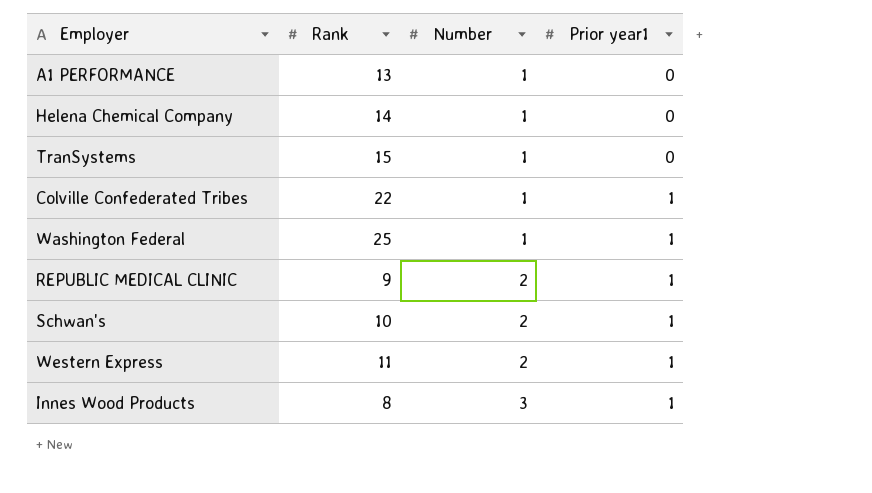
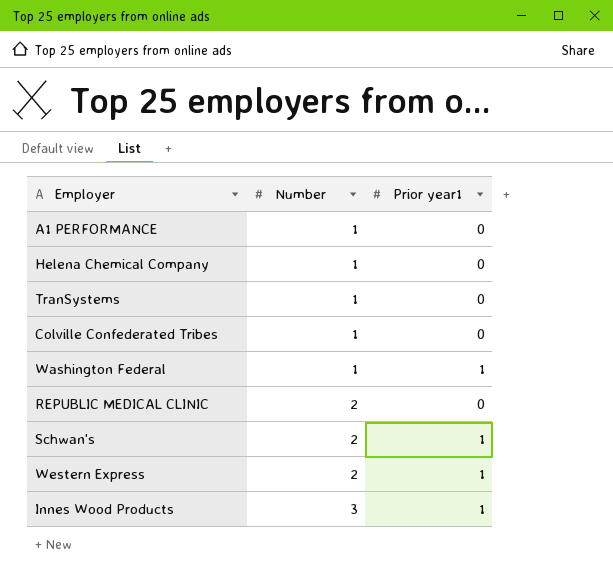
column Rank | position: 2 -> none
Colville Confederated Tribes | Prior year1: 1 -> 0
REPUBLIC MEDICAL CLINIC | Prior year1: 1 -> 0

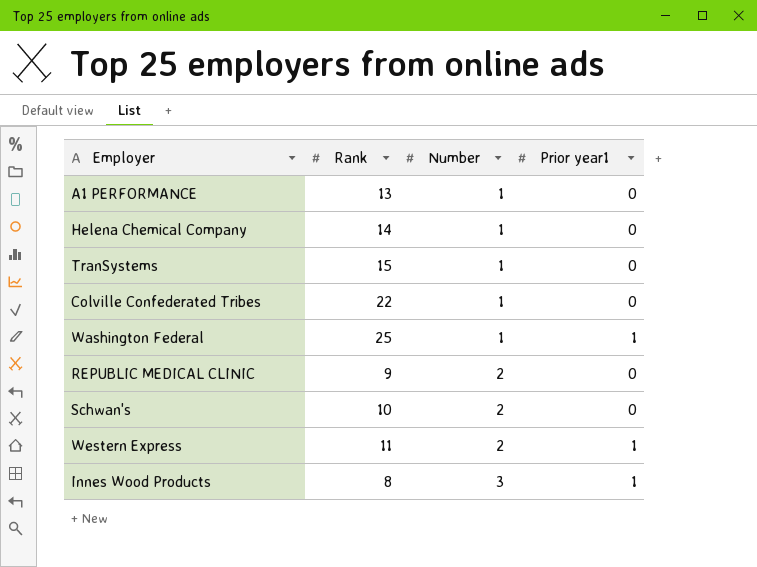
column Rank | position: none -> 2
Schwan's | Prior year1: 1 -> 0

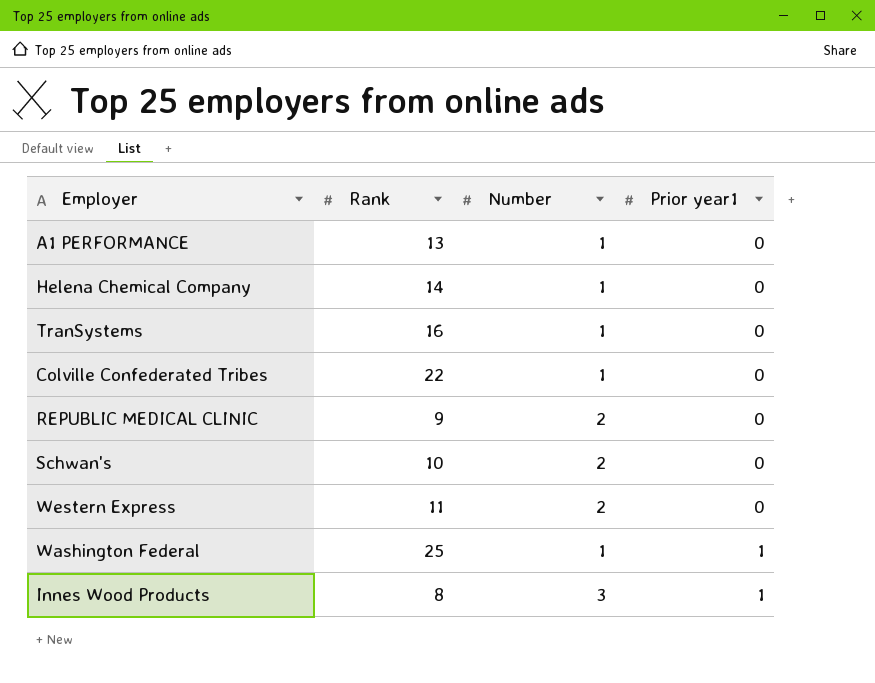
row order: Number ascending -> Prior year1 ascending
TranSystems | Rank: 15 -> 16
Western Express | Prior year1: 1 -> 0

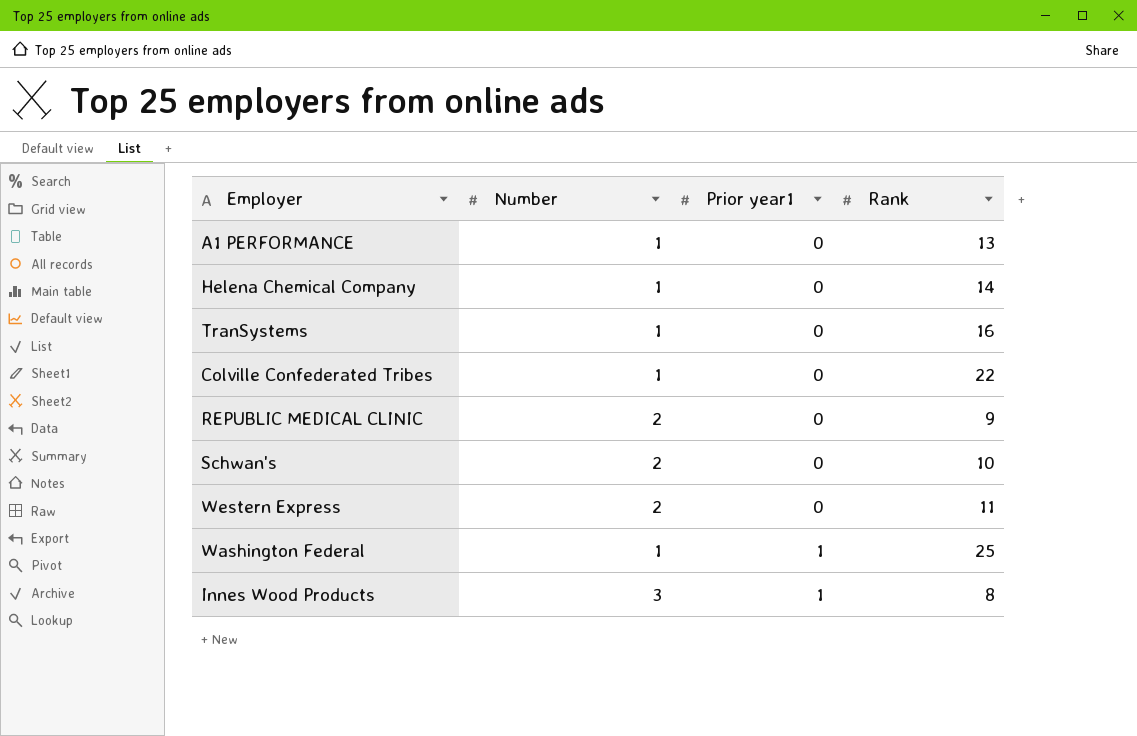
column Rank | position: 2 -> 4

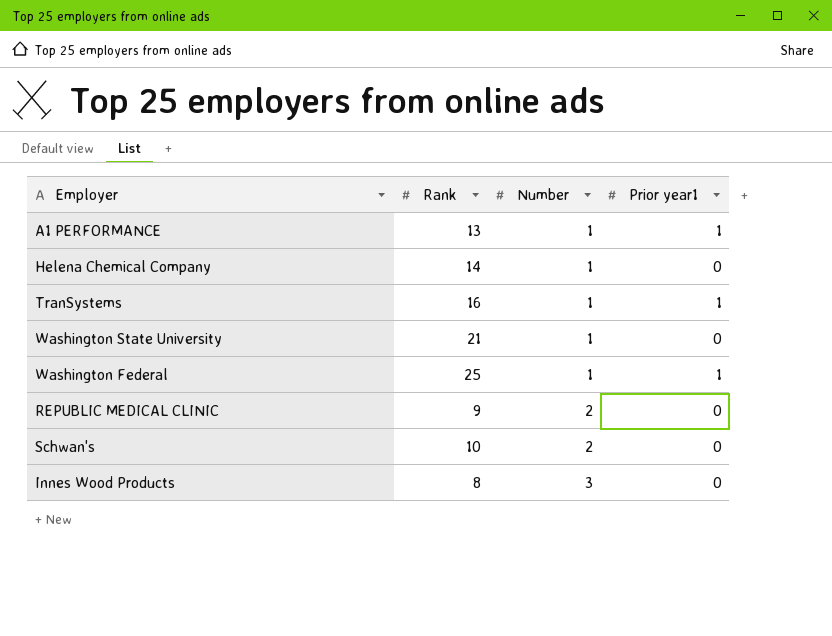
row order: Prior year1 ascending -> Number ascending
column Rank | position: 4 -> 2
row Colville Confederated Tribes: 1 | 0 | 22 -> none
row Western Express: 2 | 0 | 11 -> none
A1 PERFORMANCE | Prior year1: 0 -> 1
TranSystems | Prior year1: 0 -> 1
row Washington State University: none -> 21 | 1 | 0
Innes Wood Products | Prior year1: 1 -> 0

